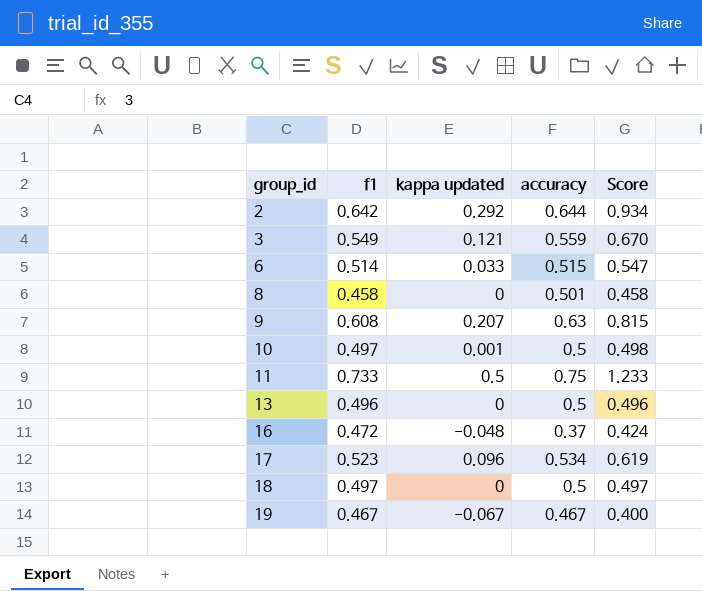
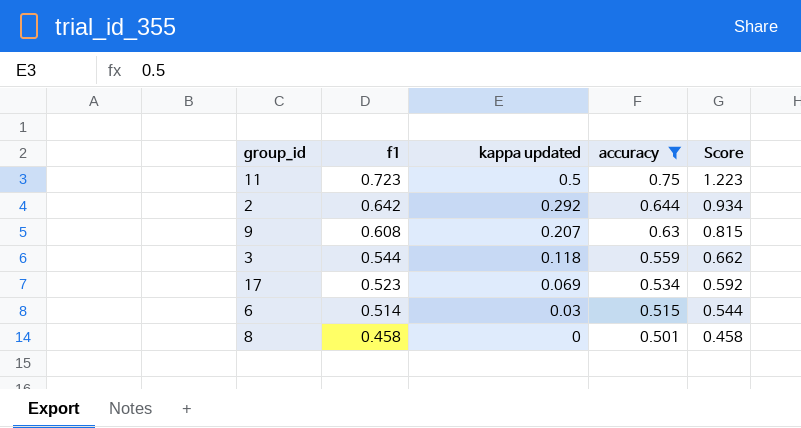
filter: none -> accuracy >= 0.501
row order: group_id ascending -> f1 descending
11 | f1: 0.733 -> 0.723
11 | Score: 1.233 -> 1.223
3 | f1: 0.549 -> 0.544
3 | kappa updated: 0.121 -> 0.118
3 | Score: 0.670 -> 0.662
17 | kappa updated: 0.096 -> 0.069
17 | Score: 0.619 -> 0.592
6 | kappa updated: 0.033 -> 0.03
6 | Score: 0.547 -> 0.544

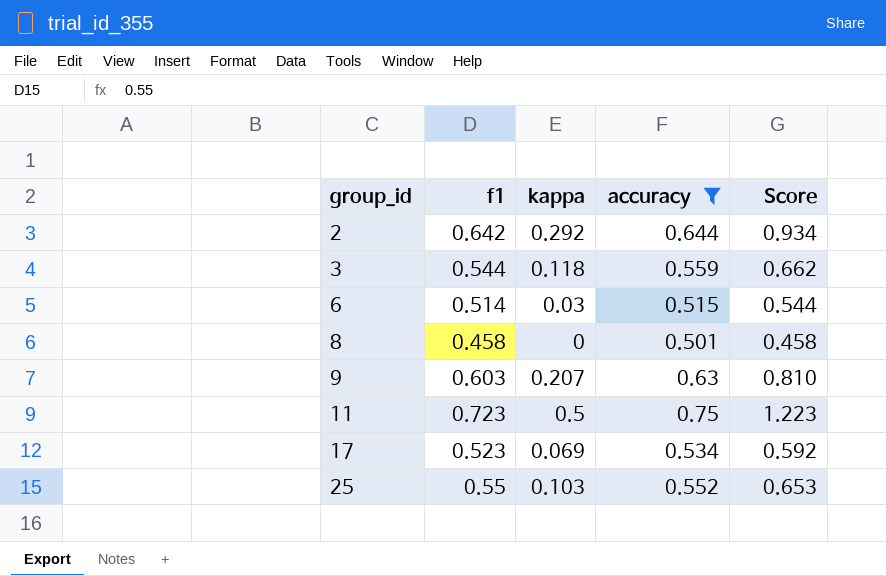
row order: f1 descending -> group_id ascending
column name: kappa updated -> kappa
9 | f1: 0.608 -> 0.603
9 | Score: 0.815 -> 0.810
row 25: none -> 0.55 | 0.103 | 0.552 | 0.653

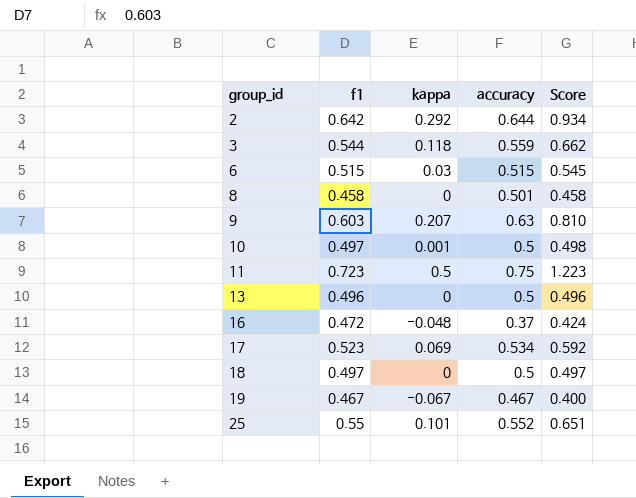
filter: accuracy >= 0.501 -> none
6 | f1: 0.514 -> 0.515
6 | Score: 0.544 -> 0.545
25 | kappa: 0.103 -> 0.101
25 | Score: 0.653 -> 0.651

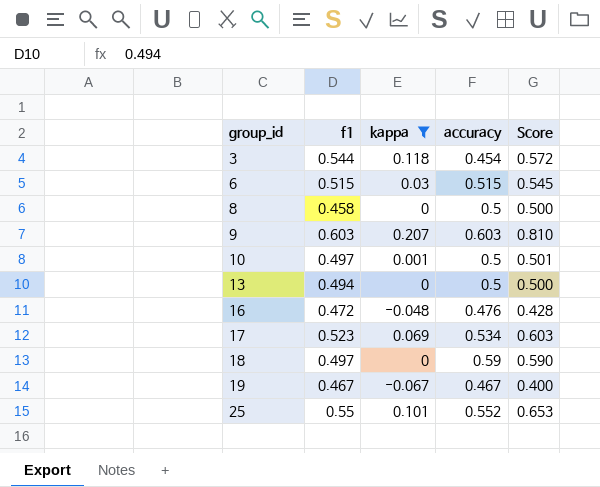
filter: none -> kappa <= 0.207
column Score | formula: [f1] + [kappa] -> [kappa] + [accuracy]
3 | accuracy: 0.559 -> 0.454
8 | accuracy: 0.501 -> 0.5
9 | accuracy: 0.63 -> 0.603
13 | f1: 0.496 -> 0.494
16 | accuracy: 0.37 -> 0.476
18 | accuracy: 0.5 -> 0.59

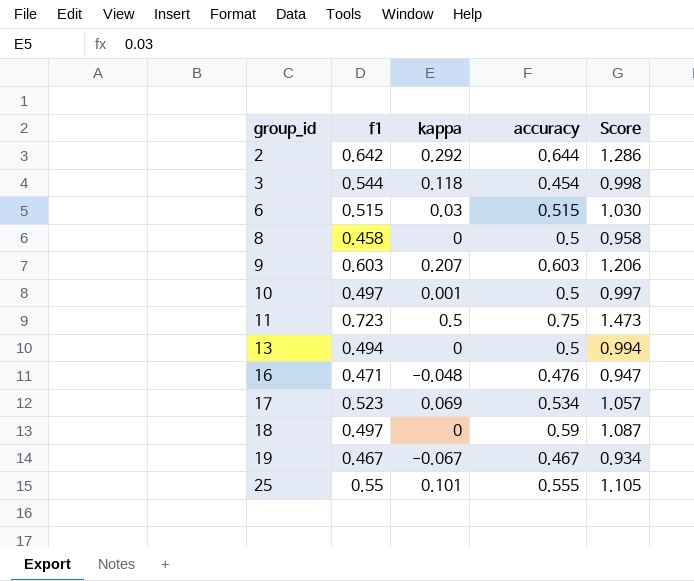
filter: kappa <= 0.207 -> none
column Score | formula: [kappa] + [accuracy] -> [f1] + [accuracy]
16 | f1: 0.472 -> 0.471
25 | accuracy: 0.552 -> 0.555

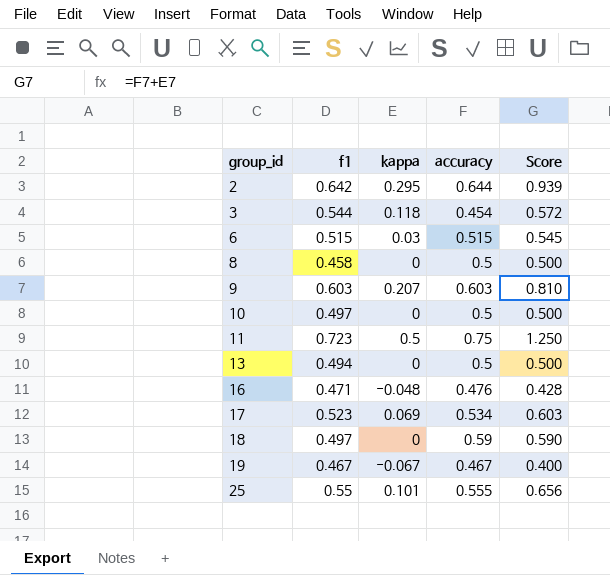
column Score | formula: [f1] + [accuracy] -> [kappa] + [accuracy]
2 | kappa: 0.292 -> 0.295
10 | kappa: 0.001 -> 0

